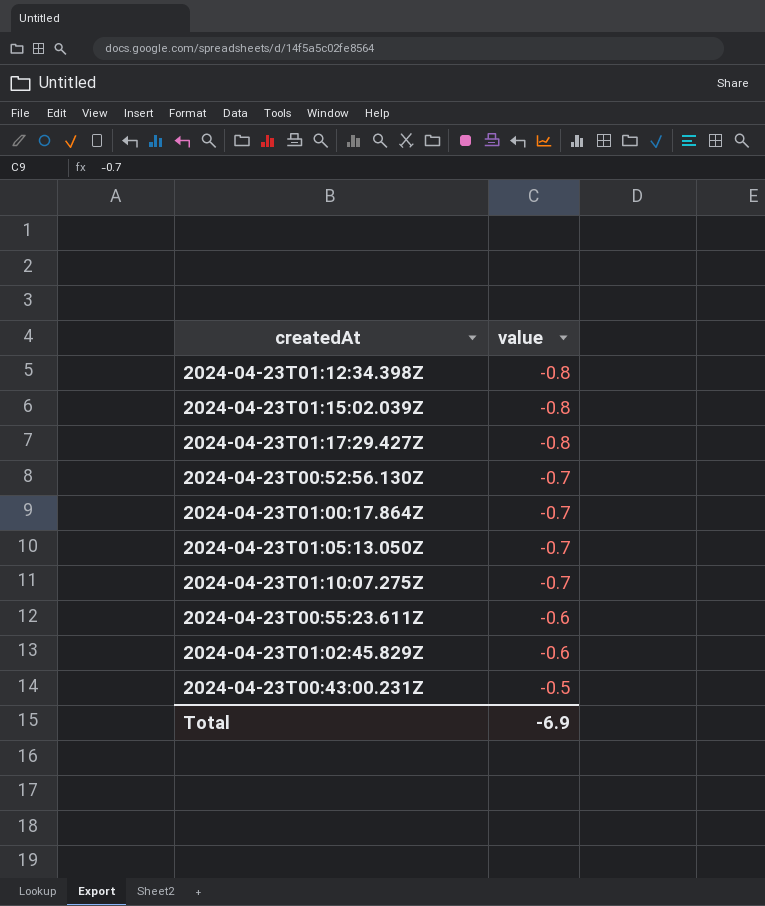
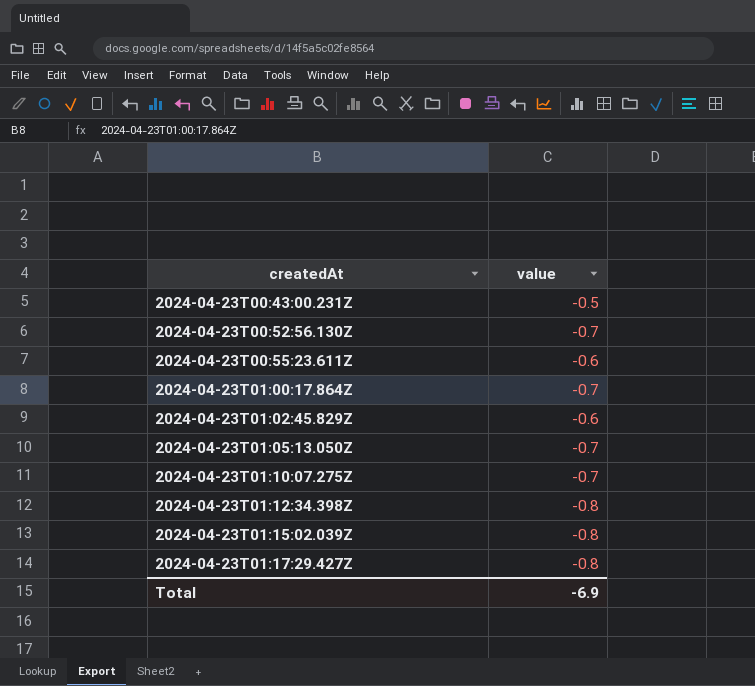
row order: value ascending -> createdAt ascending

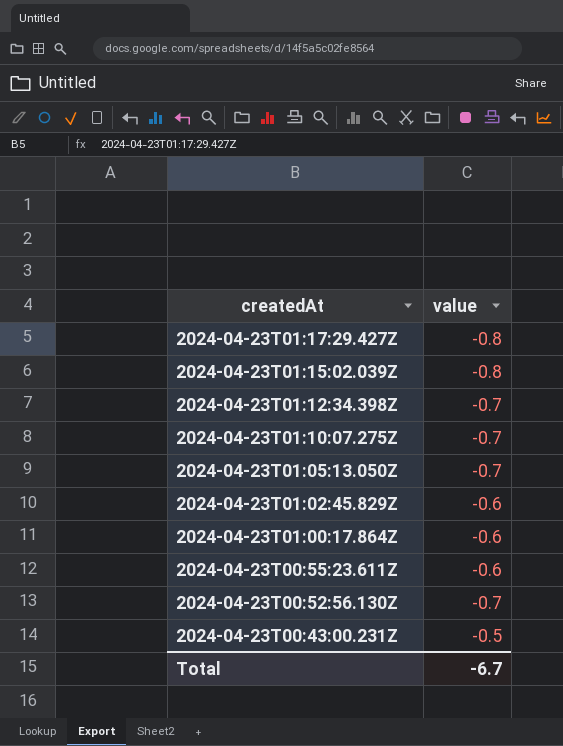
row order: createdAt ascending -> createdAt descending
2024-04-23T01:12:34.398Z | value: -0.8 -> -0.7
2024-04-23T01:00:17.864Z | value: -0.7 -> -0.6
Total | value: -6.9 -> -6.7

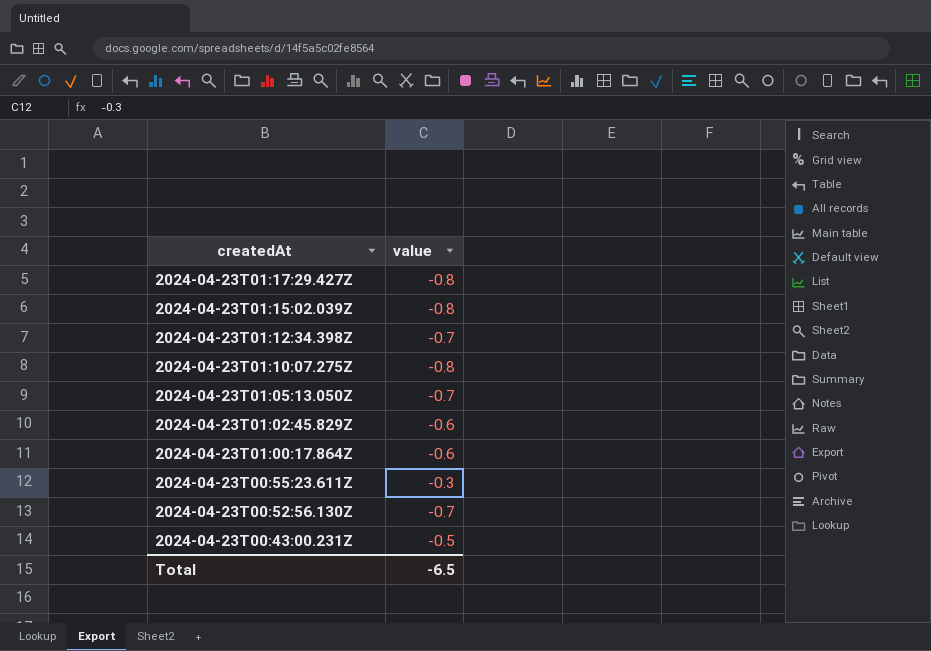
2024-04-23T01:10:07.275Z | value: -0.7 -> -0.8
2024-04-23T00:55:23.611Z | value: -0.6 -> -0.3
Total | value: -6.7 -> -6.5

